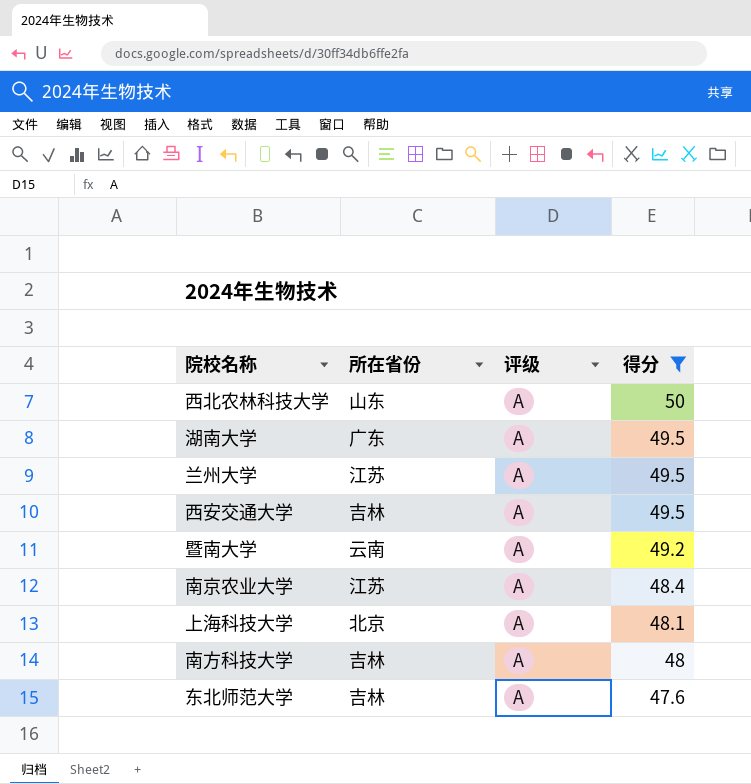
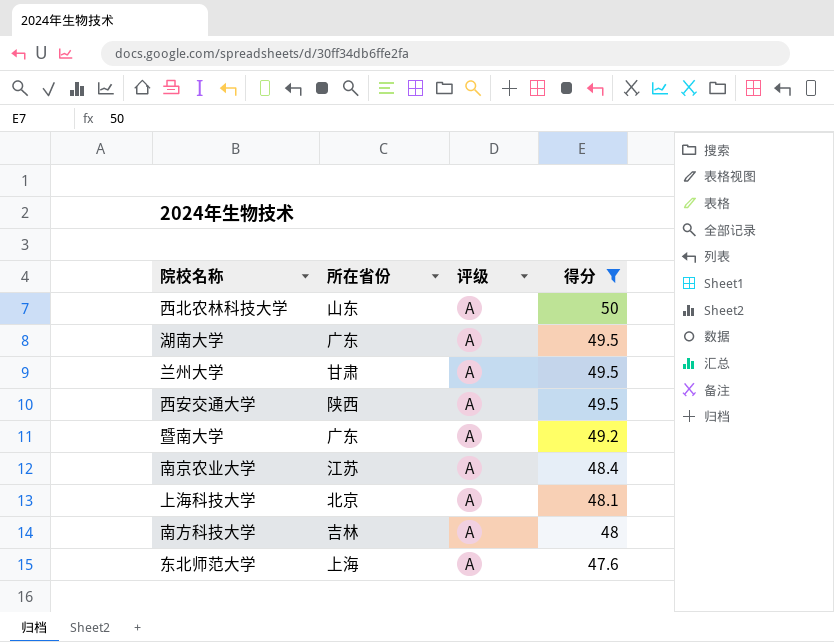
兰州大学 | 所在省份: 江苏 -> 甘肃
西安交通大学 | 所在省份: 吉林 -> 陕西
暨南大学 | 所在省份: 云南 -> 广东
东北师范大学 | 所在省份: 吉林 -> 上海

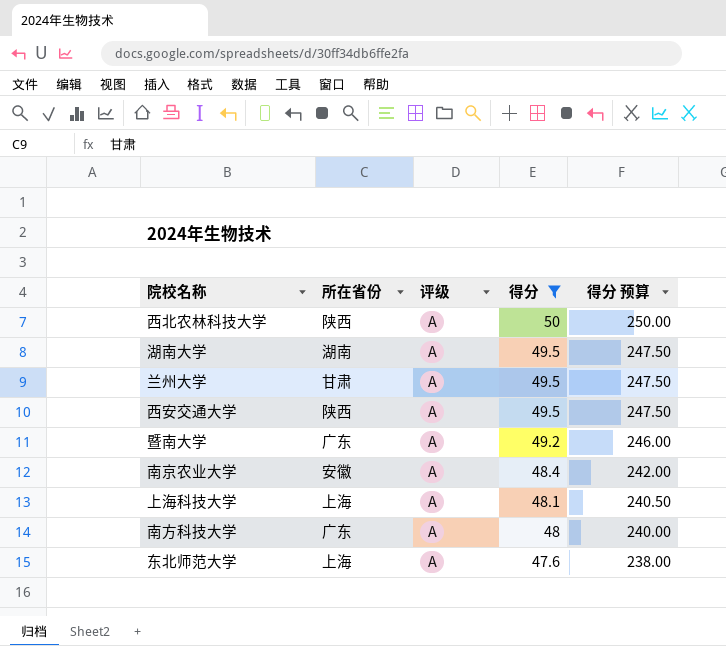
column 得分 预算 | formula: none -> [得分] * 5
西北农林科技大学 | 所在省份: 山东 -> 陕西
湖南大学 | 所在省份: 广东 -> 湖南
南京农业大学 | 所在省份: 江苏 -> 安徽
上海科技大学 | 所在省份: 北京 -> 上海
南方科技大学 | 所在省份: 吉林 -> 广东

